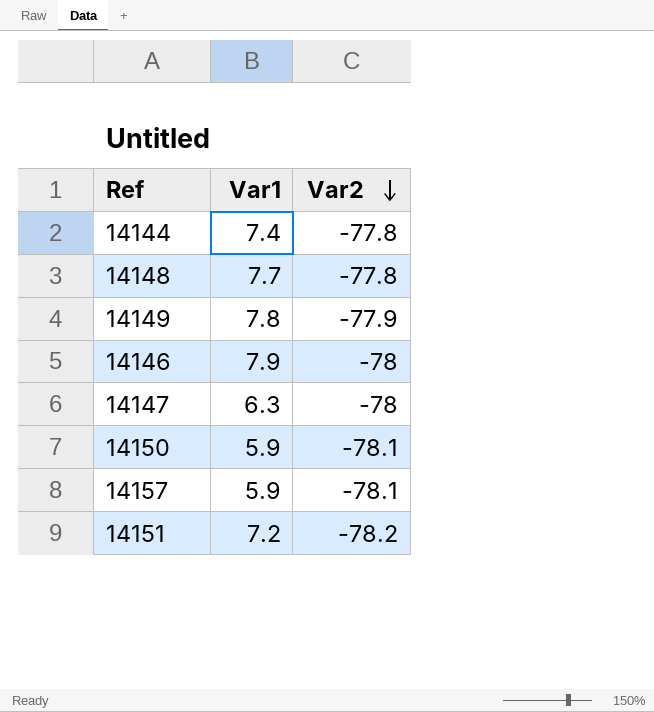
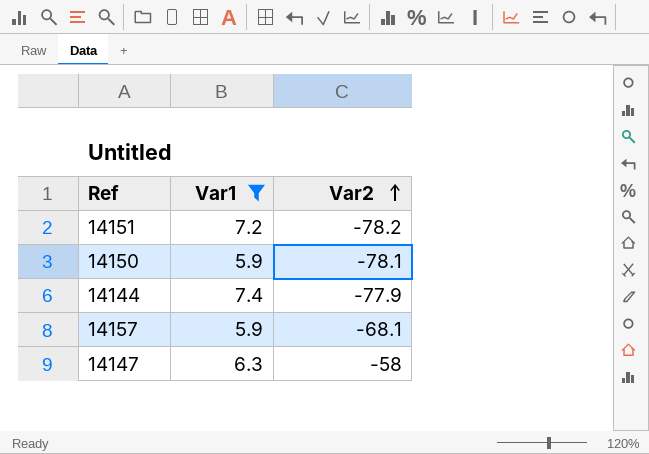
filter: none -> Var1 <= 7.4
row order: Var2 descending -> Var2 ascending
14144 | Var2: -77.8 -> -77.9
14157 | Var2: -78.1 -> -68.1
14147 | Var2: -78 -> -58

